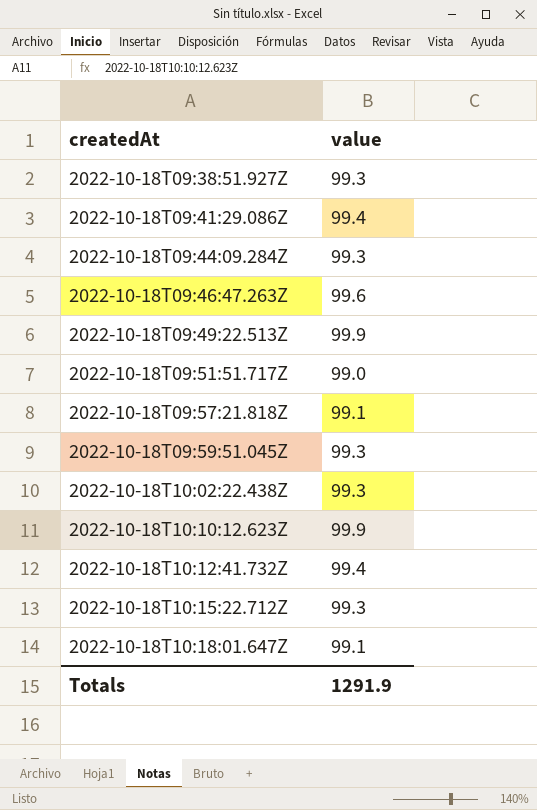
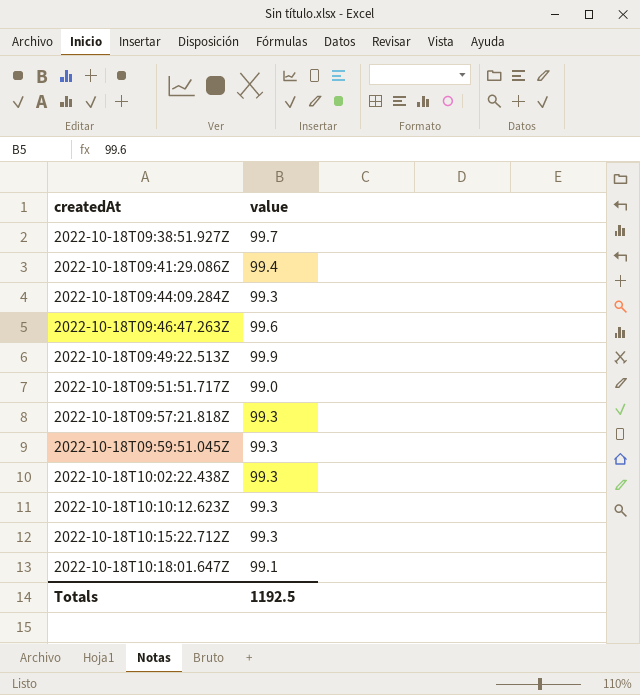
row 2022-10-18T10:12:41.732Z: 99.4 -> none
2022-10-18T09:38:51.927Z | value: 99.3 -> 99.7
2022-10-18T09:57:21.818Z | value: 99.1 -> 99.3
2022-10-18T10:10:12.623Z | value: 99.9 -> 99.3
Totals | value: 1291.9 -> 1192.5

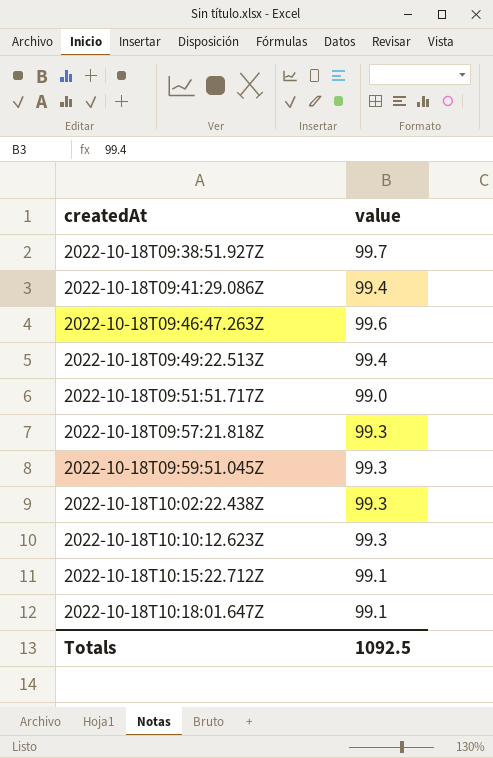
row 2022-10-18T09:44:09.284Z: 99.3 -> none
2022-10-18T09:49:22.513Z | value: 99.9 -> 99.4
2022-10-18T10:15:22.712Z | value: 99.3 -> 99.1
Totals | value: 1192.5 -> 1092.5

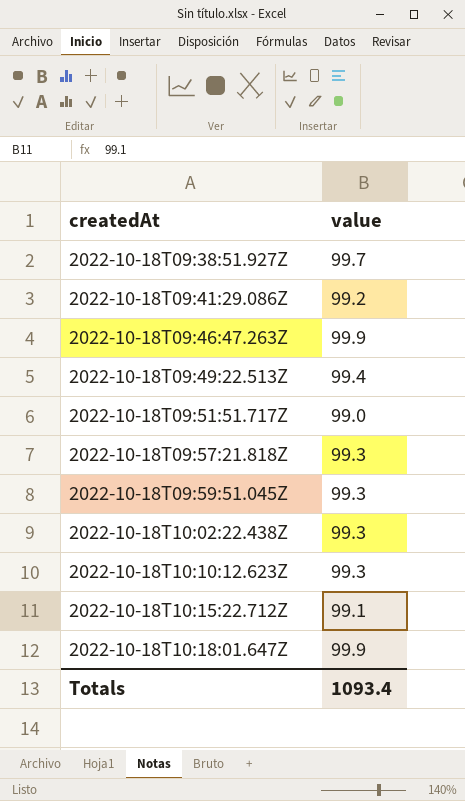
2022-10-18T09:41:29.086Z | value: 99.4 -> 99.2
2022-10-18T09:46:47.263Z | value: 99.6 -> 99.9
2022-10-18T10:18:01.647Z | value: 99.1 -> 99.9
Totals | value: 1092.5 -> 1093.4

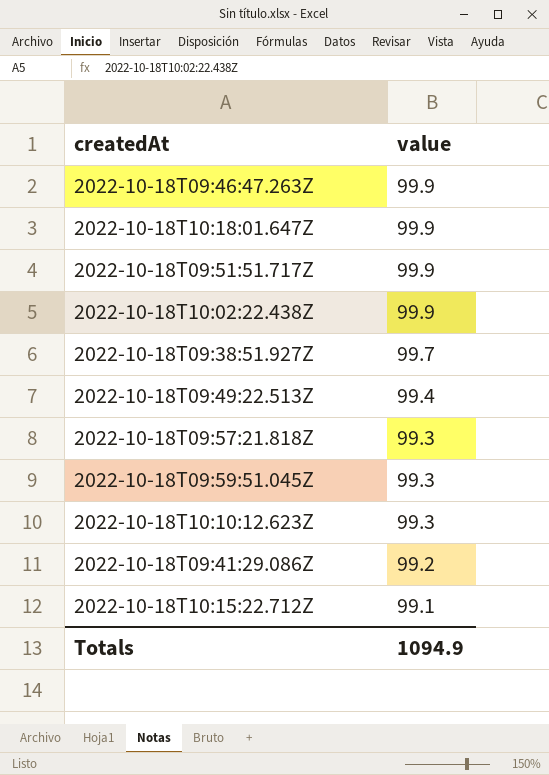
row order: createdAt ascending -> value descending
2022-10-18T09:51:51.717Z | value: 99.0 -> 99.9
2022-10-18T10:02:22.438Z | value: 99.3 -> 99.9
Totals | value: 1093.4 -> 1094.9

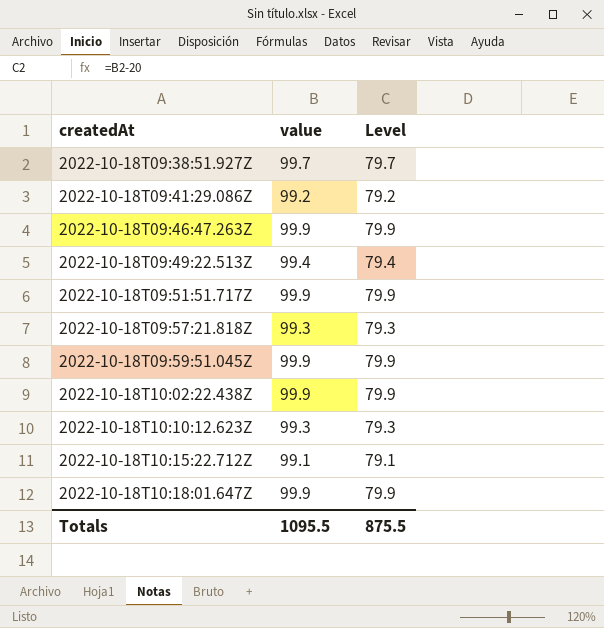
row order: value descending -> createdAt ascending
column Level | formula: none -> [value] - 20
2022-10-18T09:59:51.045Z | value: 99.3 -> 99.9
Totals | value: 1094.9 -> 1095.5

